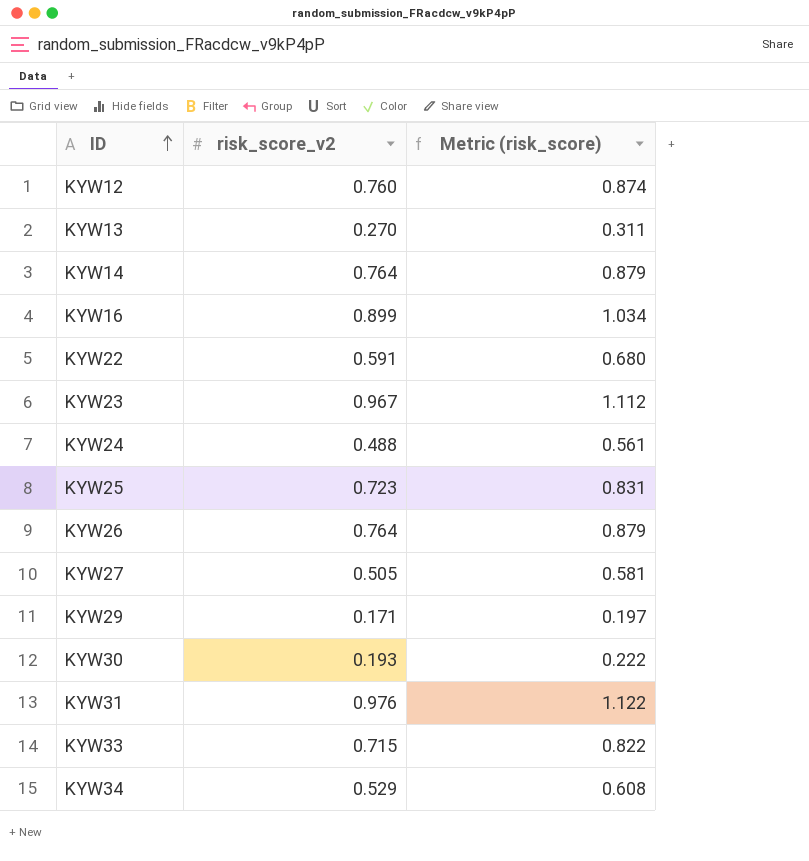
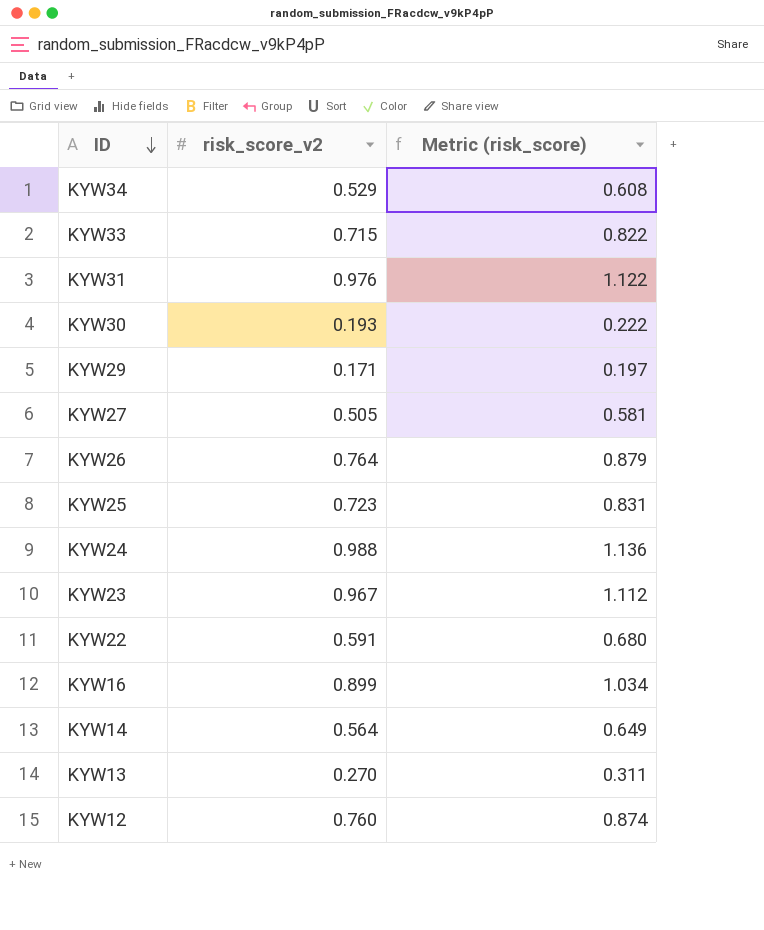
row order: ID ascending -> ID descending
KYW24 | risk_score_v2: 0.488 -> 0.988
KYW24 | Metric (risk_score): 0.561 -> 1.136
KYW14 | risk_score_v2: 0.764 -> 0.564
KYW14 | Metric (risk_score): 0.879 -> 0.649

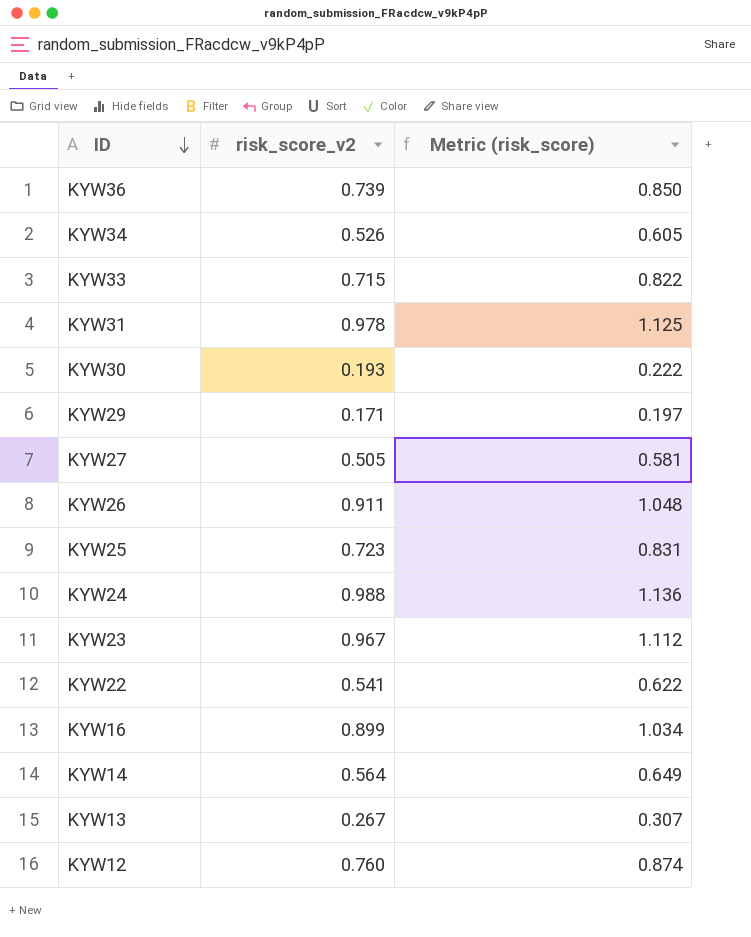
row KYW36: none -> 0.739 | 0.850
KYW34 | risk_score_v2: 0.529 -> 0.526
KYW34 | Metric (risk_score): 0.608 -> 0.605
KYW31 | risk_score_v2: 0.976 -> 0.978
KYW31 | Metric (risk_score): 1.122 -> 1.125
KYW26 | risk_score_v2: 0.764 -> 0.911
KYW26 | Metric (risk_score): 0.879 -> 1.048
KYW22 | risk_score_v2: 0.591 -> 0.541
KYW22 | Metric (risk_score): 0.680 -> 0.622
KYW13 | risk_score_v2: 0.270 -> 0.267
KYW13 | Metric (risk_score): 0.311 -> 0.307

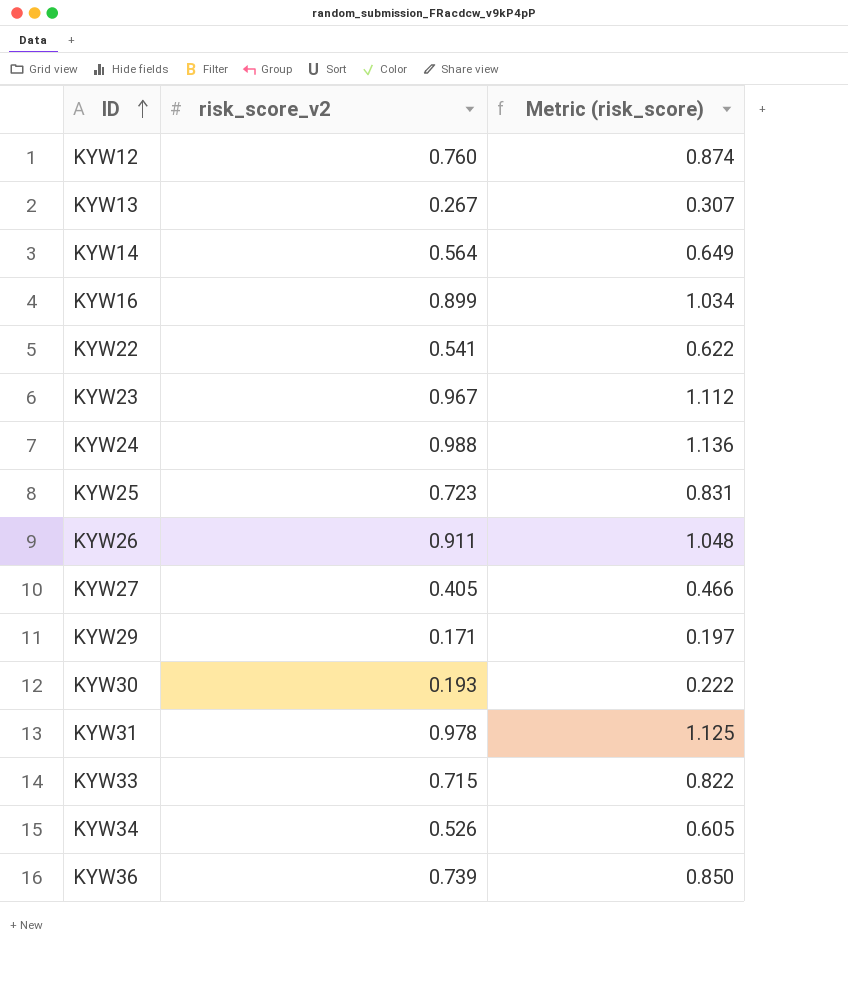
row order: ID descending -> ID ascending
KYW27 | risk_score_v2: 0.505 -> 0.405
KYW27 | Metric (risk_score): 0.581 -> 0.466

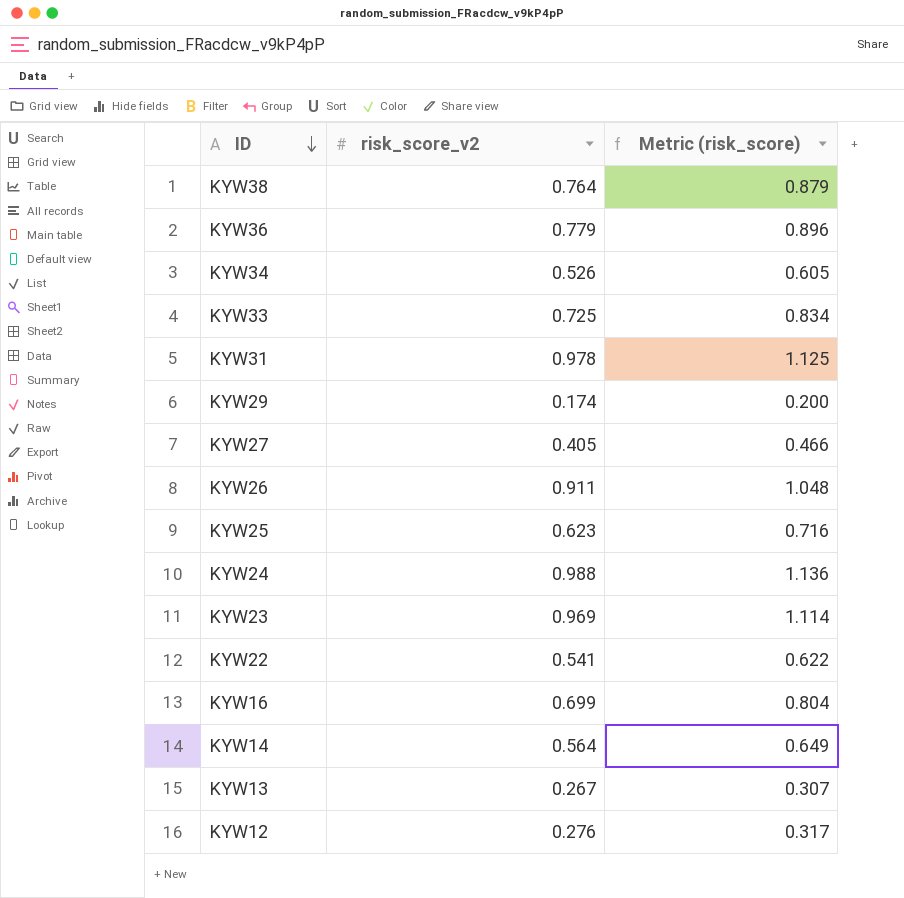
row order: ID ascending -> ID descending
row KYW30: 0.193 | 0.222 -> none
row KYW38: none -> 0.764 | 0.879
KYW36 | risk_score_v2: 0.739 -> 0.779
KYW36 | Metric (risk_score): 0.850 -> 0.896
KYW33 | risk_score_v2: 0.715 -> 0.725
KYW33 | Metric (risk_score): 0.822 -> 0.834
KYW29 | risk_score_v2: 0.171 -> 0.174
KYW29 | Metric (risk_score): 0.197 -> 0.200
KYW25 | risk_score_v2: 0.723 -> 0.623
KYW25 | Metric (risk_score): 0.831 -> 0.716
KYW23 | risk_score_v2: 0.967 -> 0.969
KYW23 | Metric (risk_score): 1.112 -> 1.114
KYW16 | risk_score_v2: 0.899 -> 0.699
KYW16 | Metric (risk_score): 1.034 -> 0.804
KYW12 | risk_score_v2: 0.760 -> 0.276
KYW12 | Metric (risk_score): 0.874 -> 0.317

